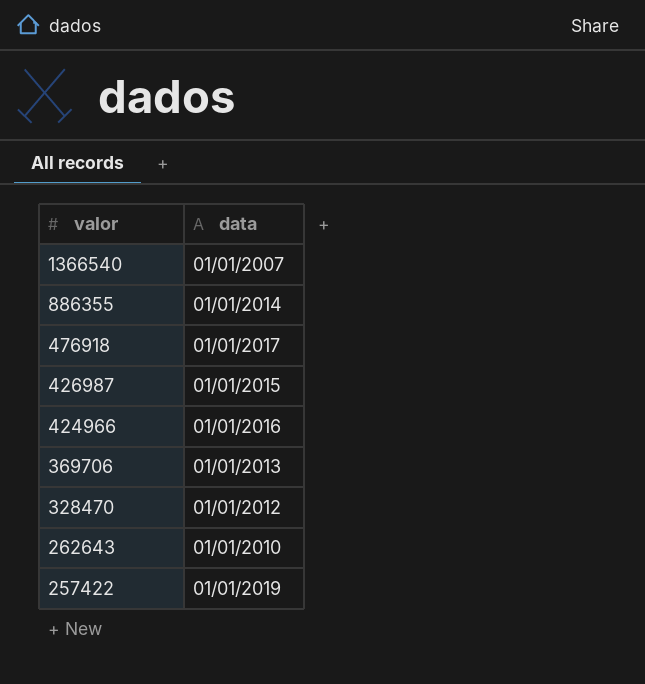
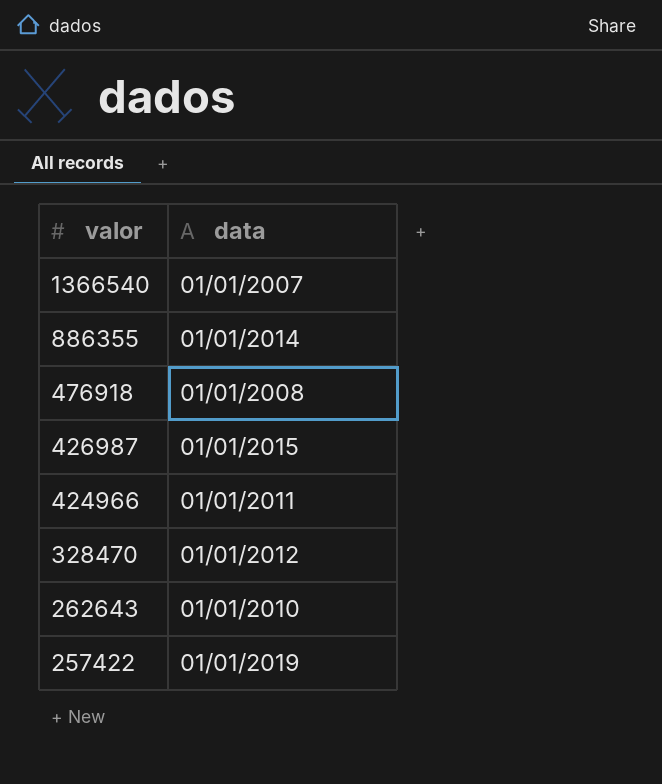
row 369706: 01/01/2013 -> none
476918 | data: 01/01/2017 -> 01/01/2008
424966 | data: 01/01/2016 -> 01/01/2011

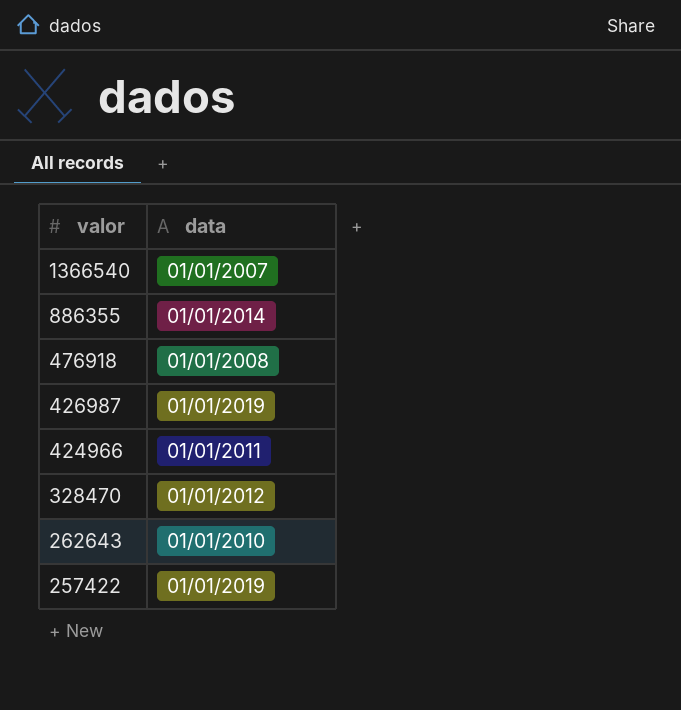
426987 | data: 01/01/2015 -> 01/01/2019

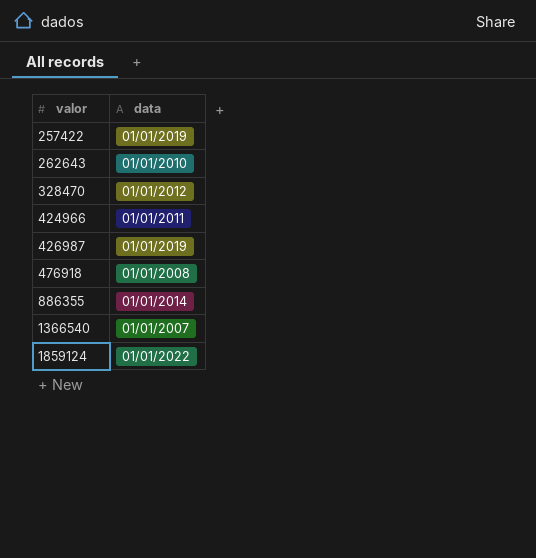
row order: valor descending -> valor ascending
row 1859124: none -> 01/01/2022

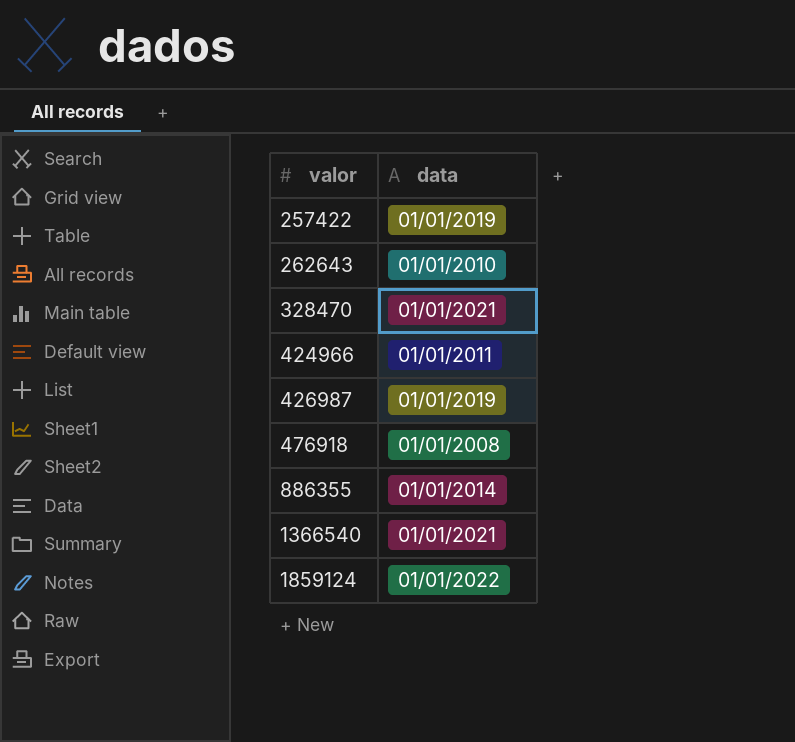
328470 | data: 01/01/2012 -> 01/01/2021
1366540 | data: 01/01/2007 -> 01/01/2021

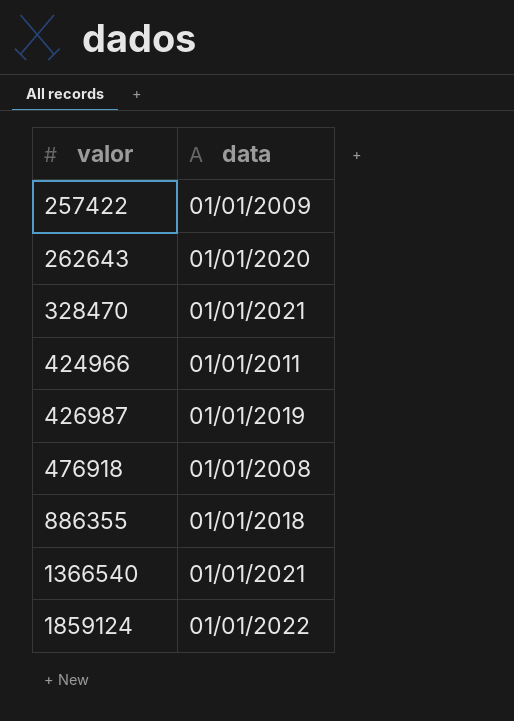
257422 | data: 01/01/2019 -> 01/01/2009
262643 | data: 01/01/2010 -> 01/01/2020
886355 | data: 01/01/2014 -> 01/01/2018

